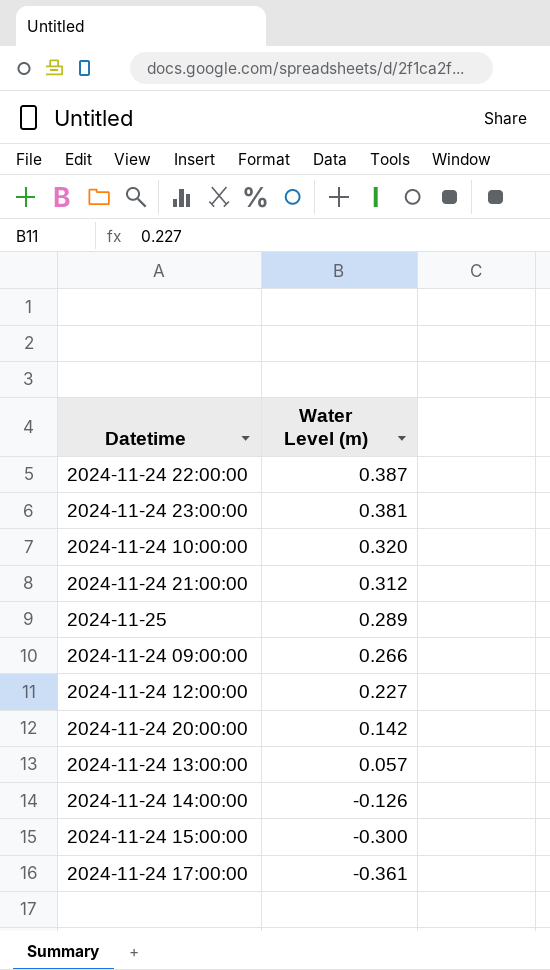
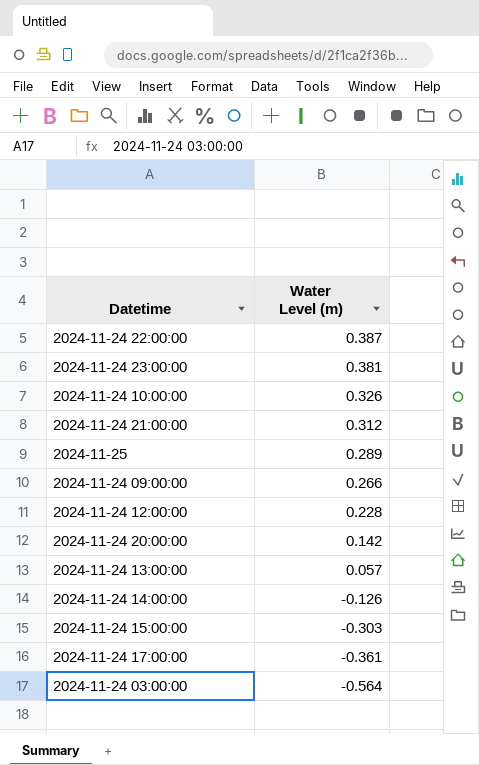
2024-11-24 10:00:00 | Water Level (m): 0.320 -> 0.326
2024-11-24 12:00:00 | Water Level (m): 0.227 -> 0.228
2024-11-24 15:00:00 | Water Level (m): -0.300 -> -0.303
row 2024-11-24 03:00:00: none -> -0.564

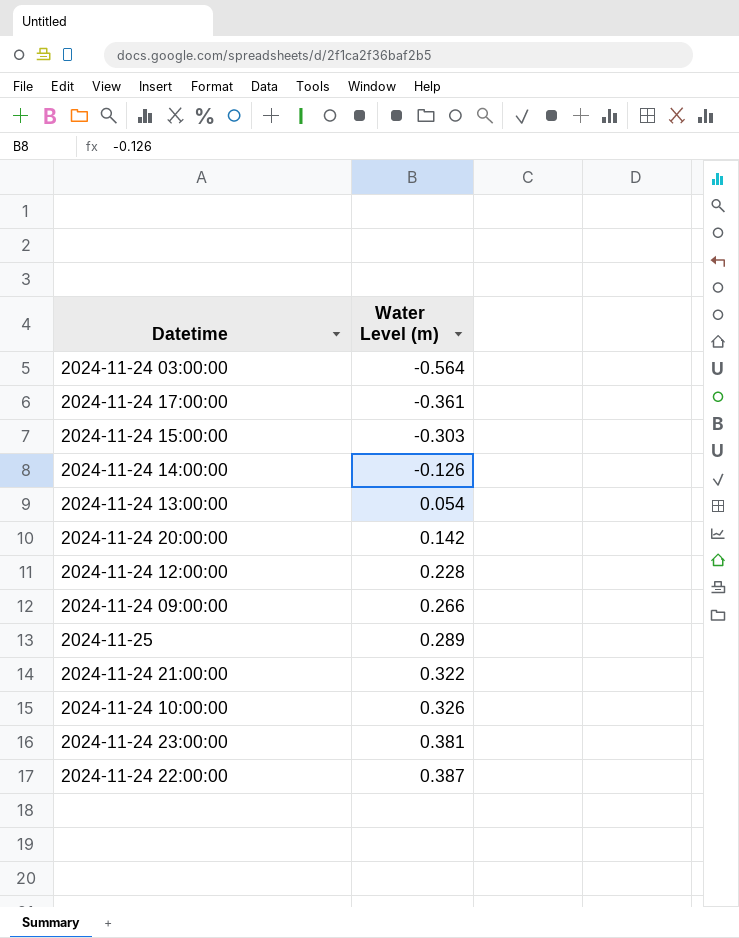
row order: Water Level (m) descending -> Water Level (m) ascending
2024-11-24 13:00:00 | Water Level (m): 0.057 -> 0.054
2024-11-24 21:00:00 | Water Level (m): 0.312 -> 0.322

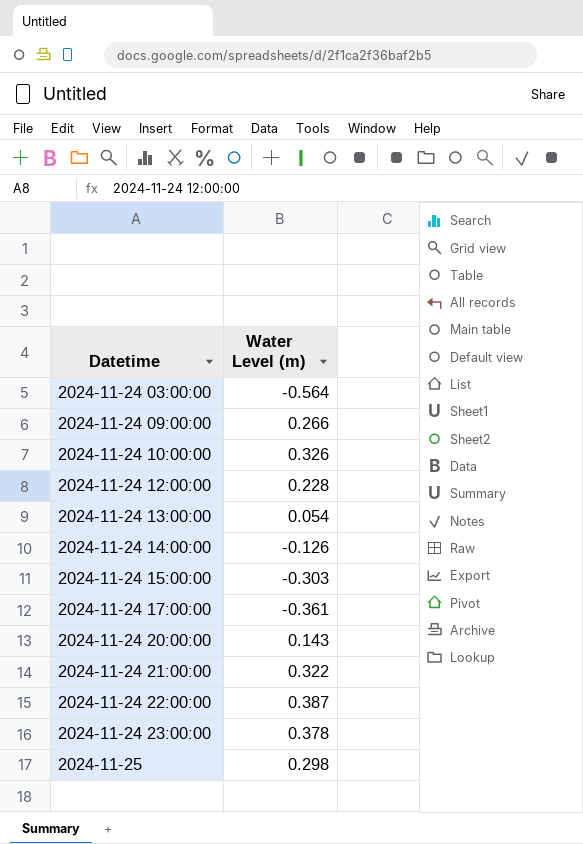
row order: Water Level (m) ascending -> Datetime ascending
2024-11-24 20:00:00 | Water Level (m): 0.142 -> 0.143
2024-11-24 23:00:00 | Water Level (m): 0.381 -> 0.378
2024-11-25 | Water Level (m): 0.289 -> 0.298

